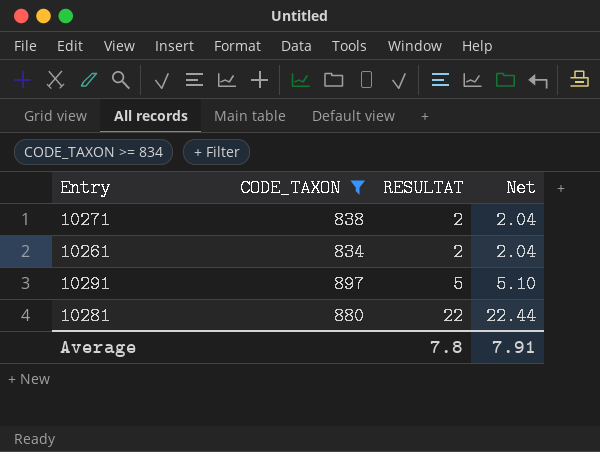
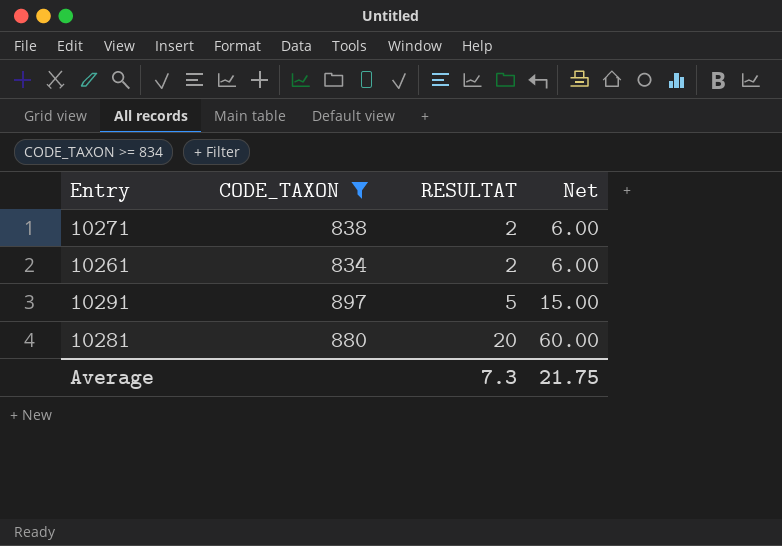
column Net | formula: [RESULTAT] * 1.02 -> [RESULTAT] * 3
10281 | RESULTAT: 22 -> 20
Average | RESULTAT: 7.8 -> 7.3
Average | Net: 7.91 -> 21.75

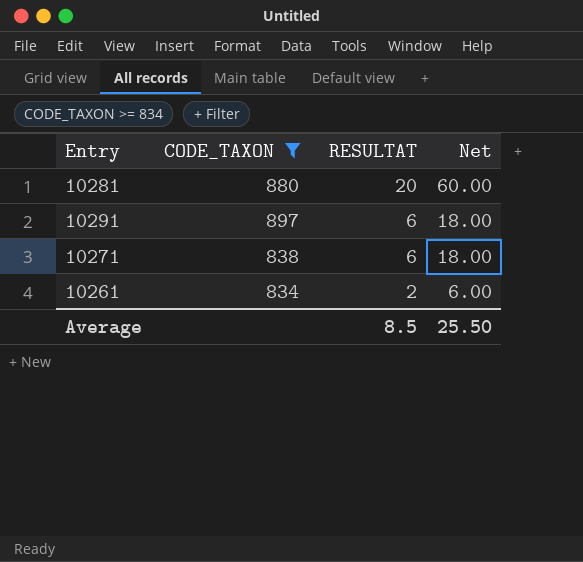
row order: RESULTAT ascending -> RESULTAT descending
10291 | RESULTAT: 5 -> 6
10291 | Net: 15.00 -> 18.00
10271 | RESULTAT: 2 -> 6
10271 | Net: 6.00 -> 18.00
Average | RESULTAT: 7.3 -> 8.5
Average | Net: 21.75 -> 25.50

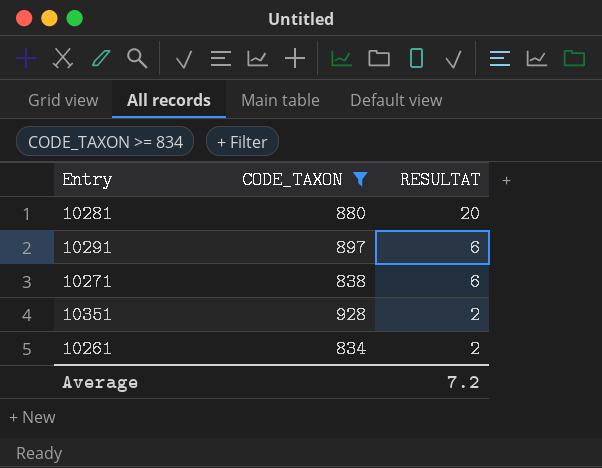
column Net | formula: [RESULTAT] * 3 -> none
row 10351: none -> 928 | 2
Average | RESULTAT: 8.5 -> 7.2

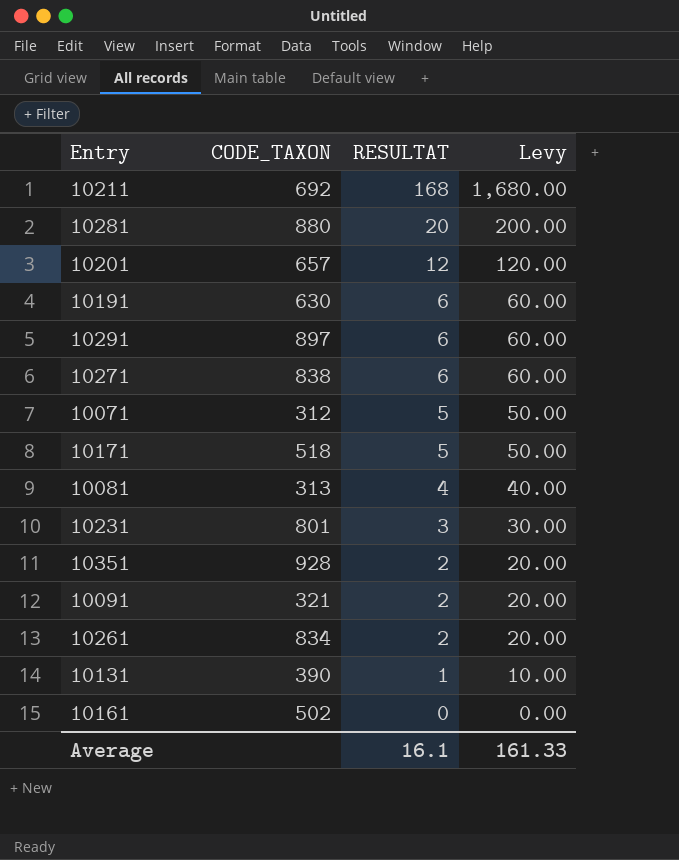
filter: CODE_TAXON >= 834 -> none
column Levy | formula: none -> [RESULTAT] * 10
Average | RESULTAT: 7.2 -> 16.1

